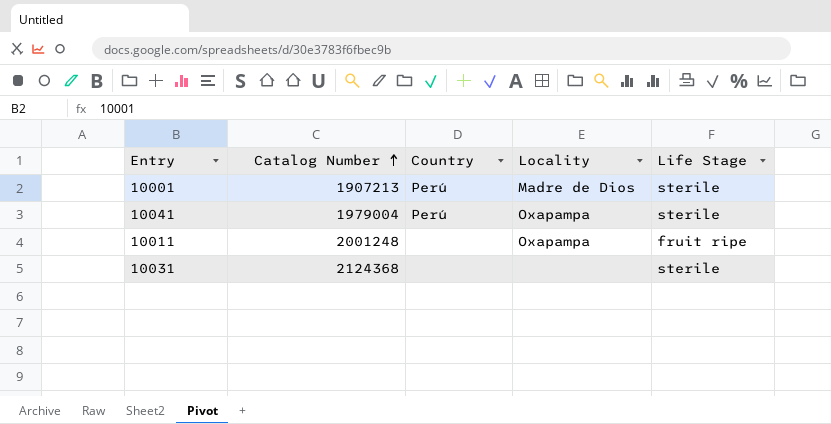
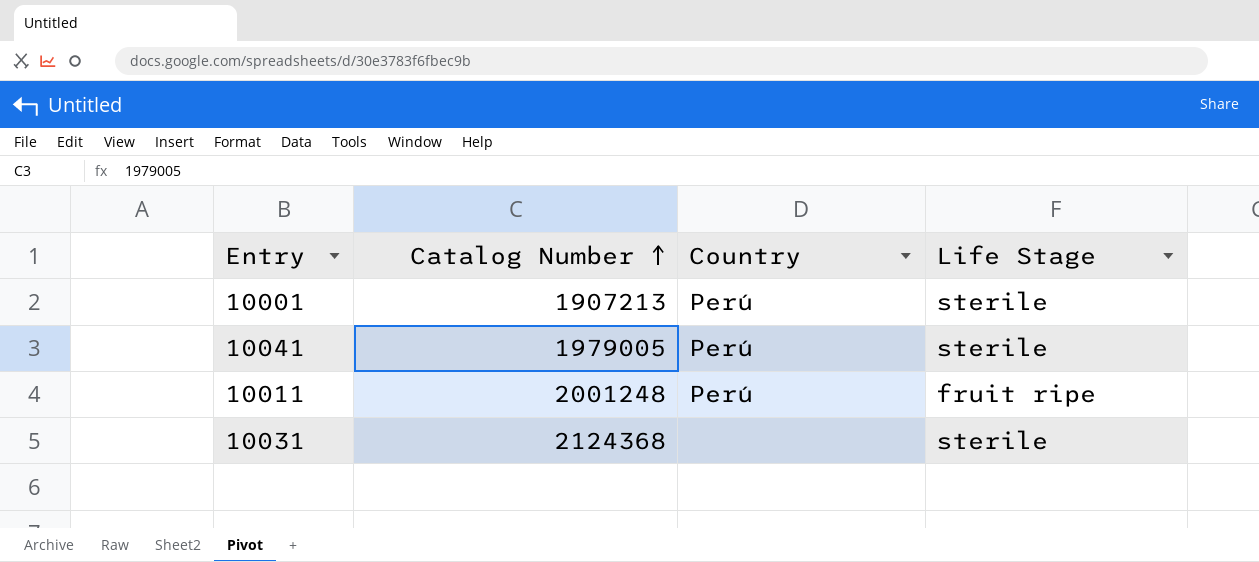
column Locality | position: 4 -> none
10041 | Catalog Number: 1979004 -> 1979005
10011 | Country: none -> Perú

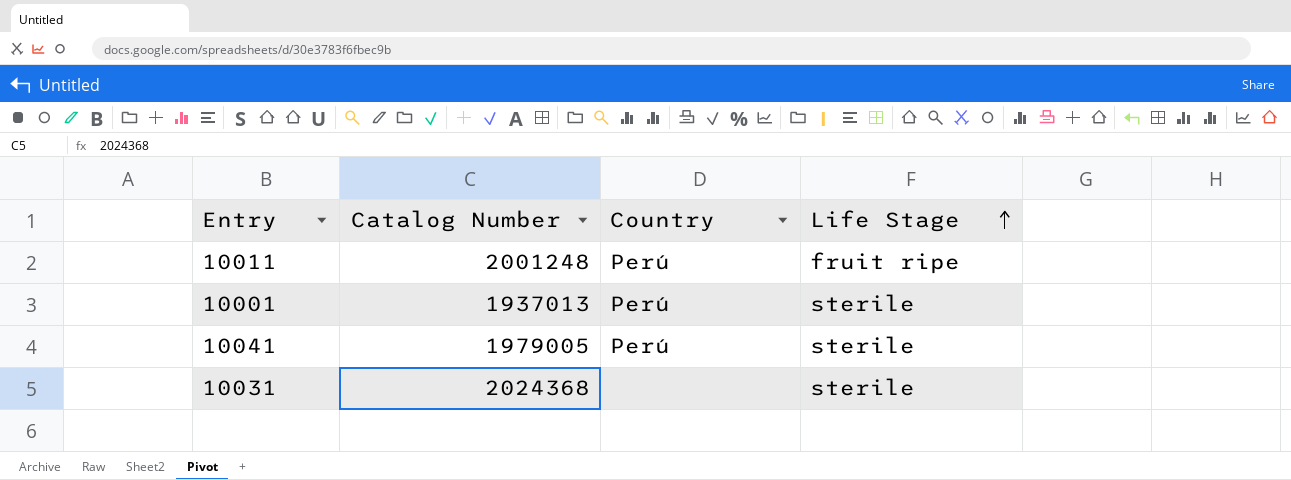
row order: Catalog Number ascending -> Life Stage ascending
10001 | Catalog Number: 1907213 -> 1937013
10031 | Catalog Number: 2124368 -> 2024368

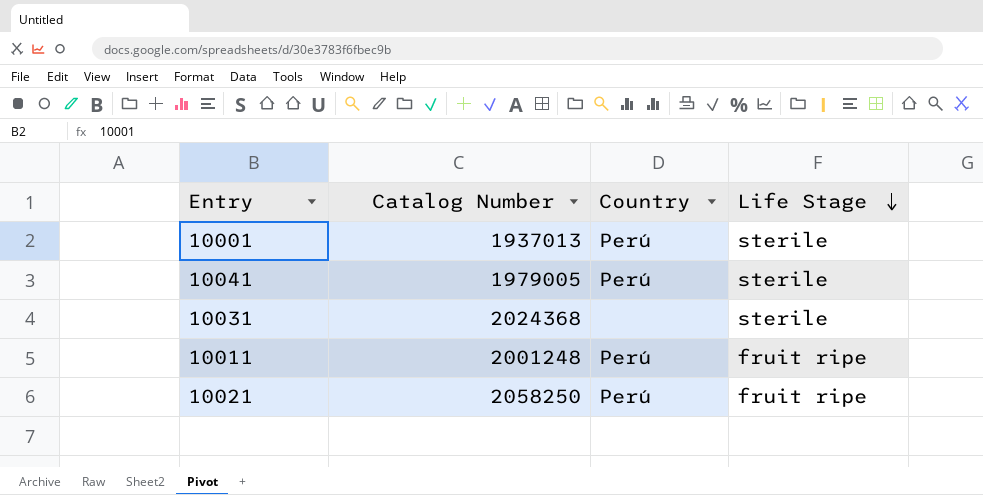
row order: Life Stage ascending -> Life Stage descending
row 10021: none -> 2058250 | Perú | fruit ripe

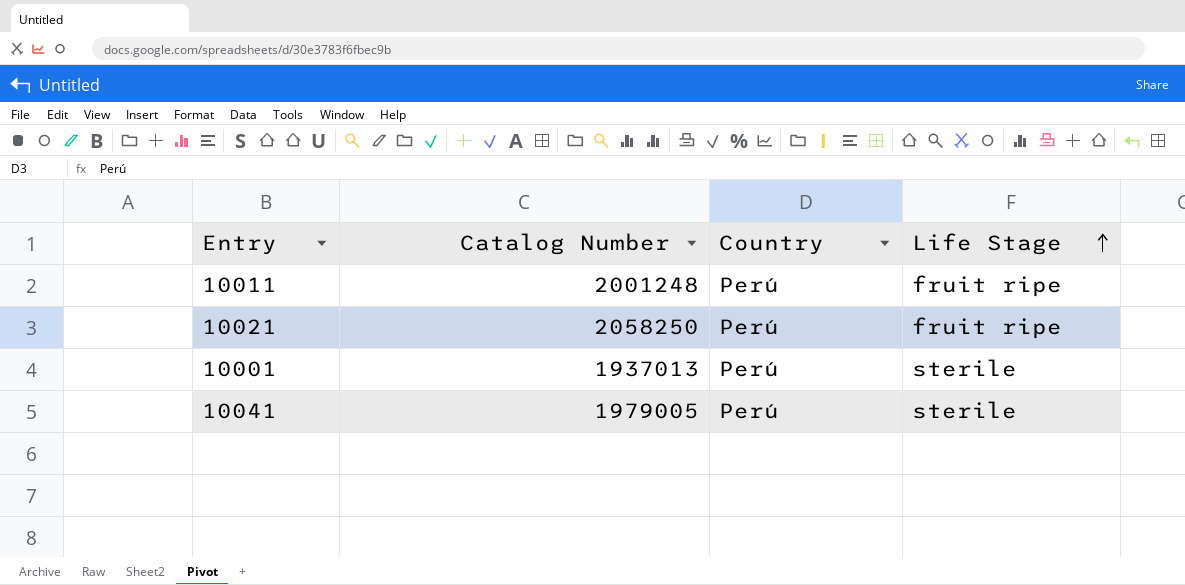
row order: Life Stage descending -> Life Stage ascending
row 10031: 2024368 | none | sterile -> none

